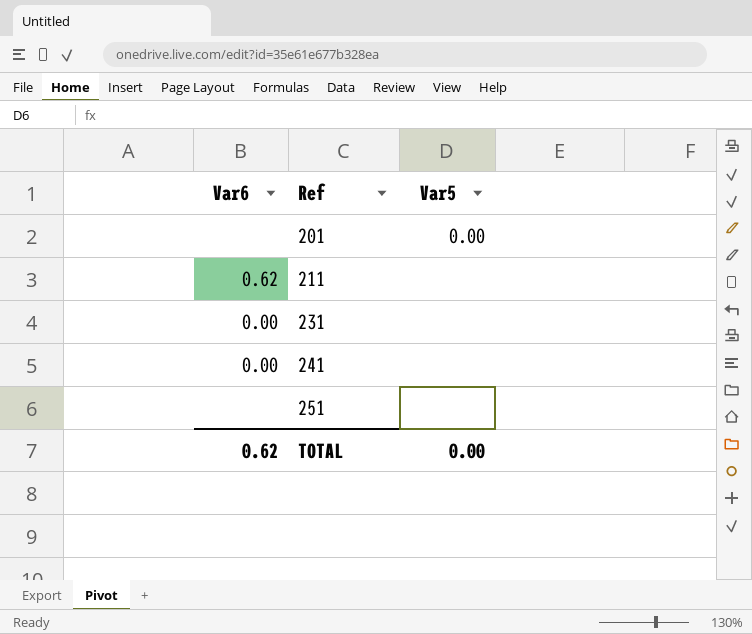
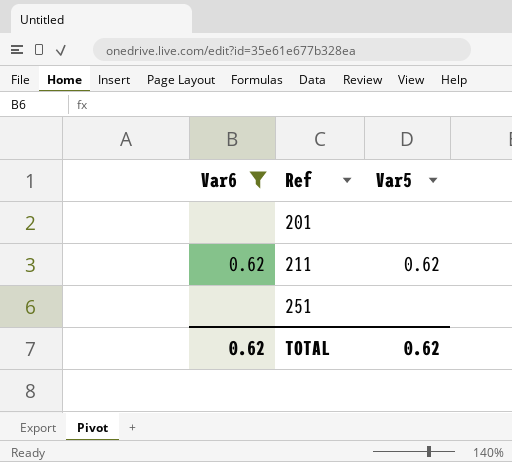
filter: none -> Var6 != 0.00
201 | Var5: 0.00 -> none
211 | Var5: none -> 0.62
TOTAL | Var5: 0.00 -> 0.62

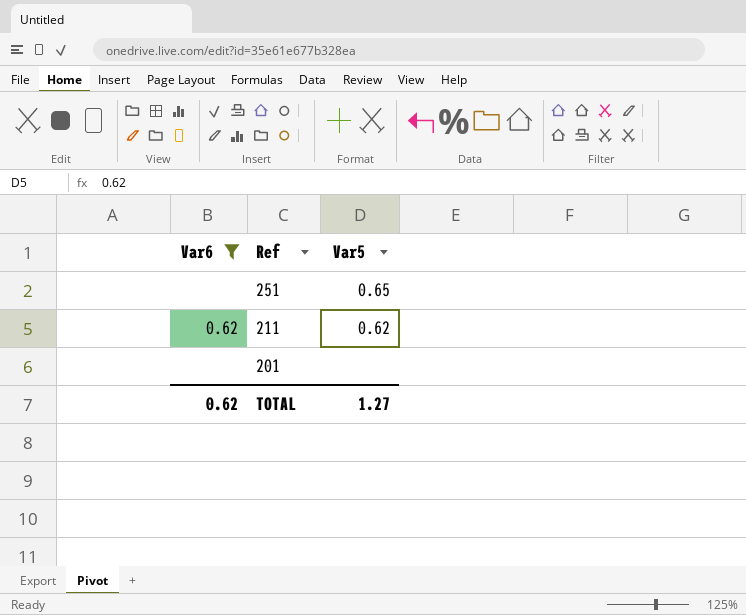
row order: Ref ascending -> Ref descending
251 | Var5: none -> 0.65
TOTAL | Var5: 0.62 -> 1.27

